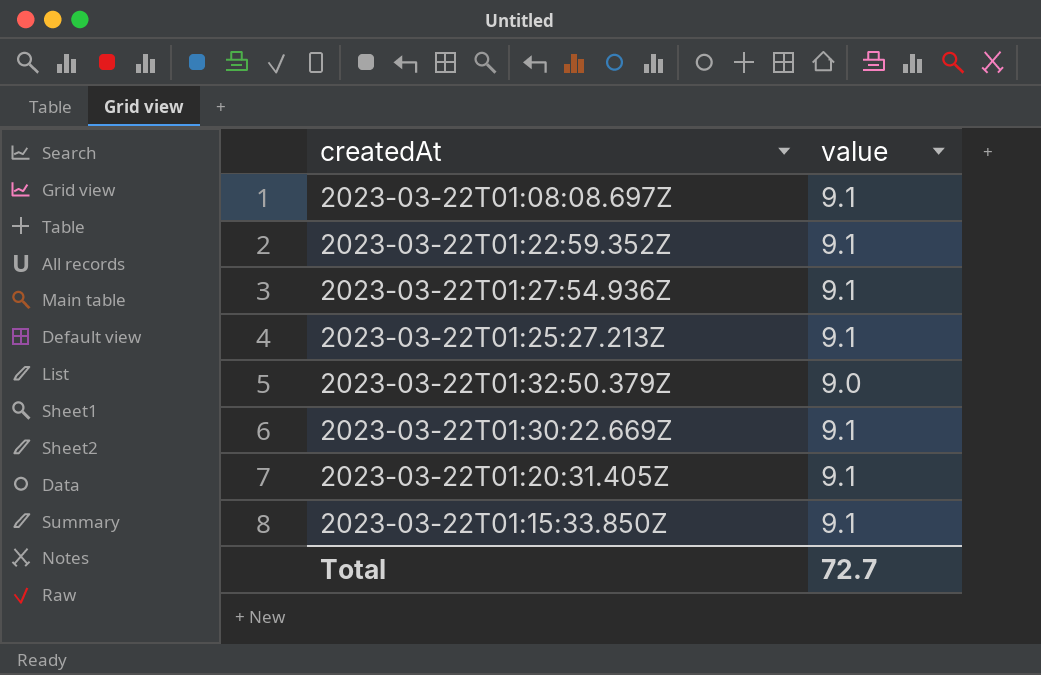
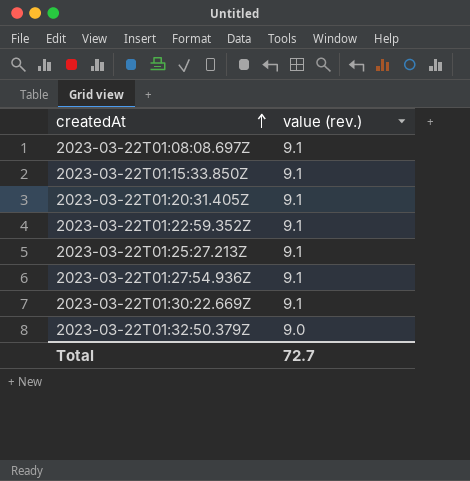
row order: none -> createdAt ascending
column name: value -> value (rev.)

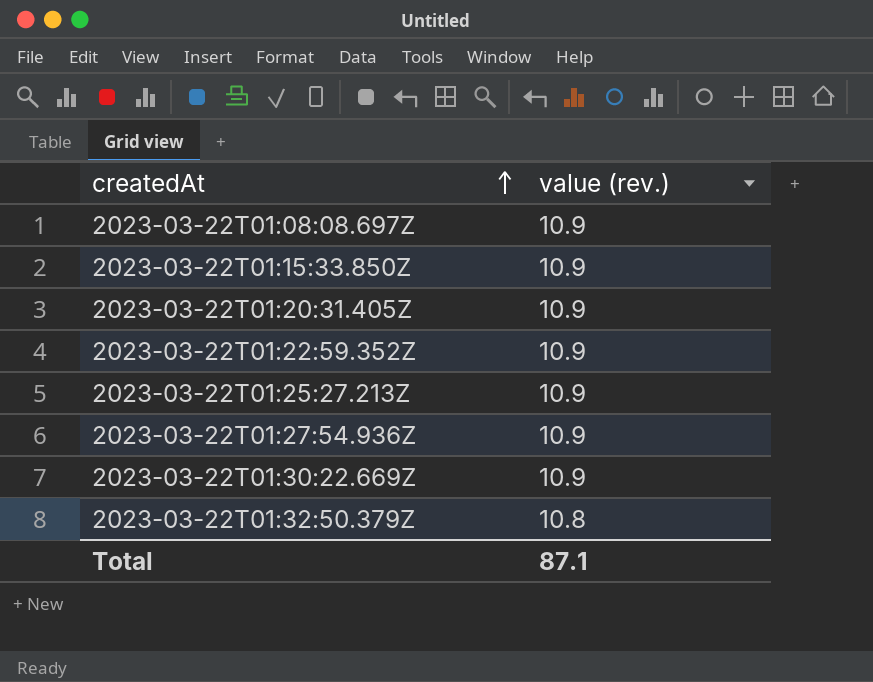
2023-03-22T01:08:08.697Z | value (rev.): 9.1 -> 10.9
2023-03-22T01:15:33.850Z | value (rev.): 9.1 -> 10.9
2023-03-22T01:20:31.405Z | value (rev.): 9.1 -> 10.9
2023-03-22T01:22:59.352Z | value (rev.): 9.1 -> 10.9
2023-03-22T01:25:27.213Z | value (rev.): 9.1 -> 10.9
2023-03-22T01:27:54.936Z | value (rev.): 9.1 -> 10.9
2023-03-22T01:30:22.669Z | value (rev.): 9.1 -> 10.9
2023-03-22T01:32:50.379Z | value (rev.): 9.0 -> 10.8
Total | value (rev.): 72.7 -> 87.1

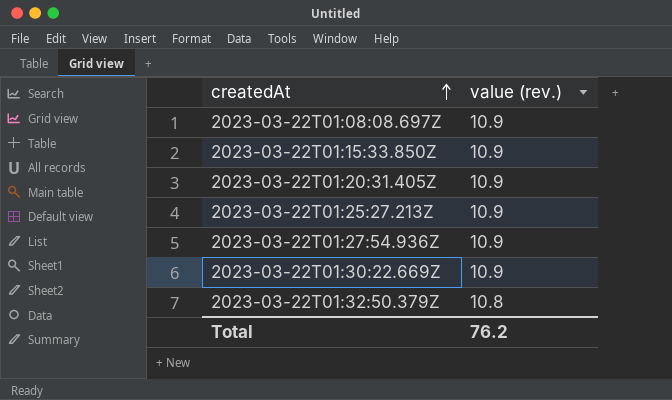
row 2023-03-22T01:22:59.352Z: 10.9 -> none
Total | value (rev.): 87.1 -> 76.2

